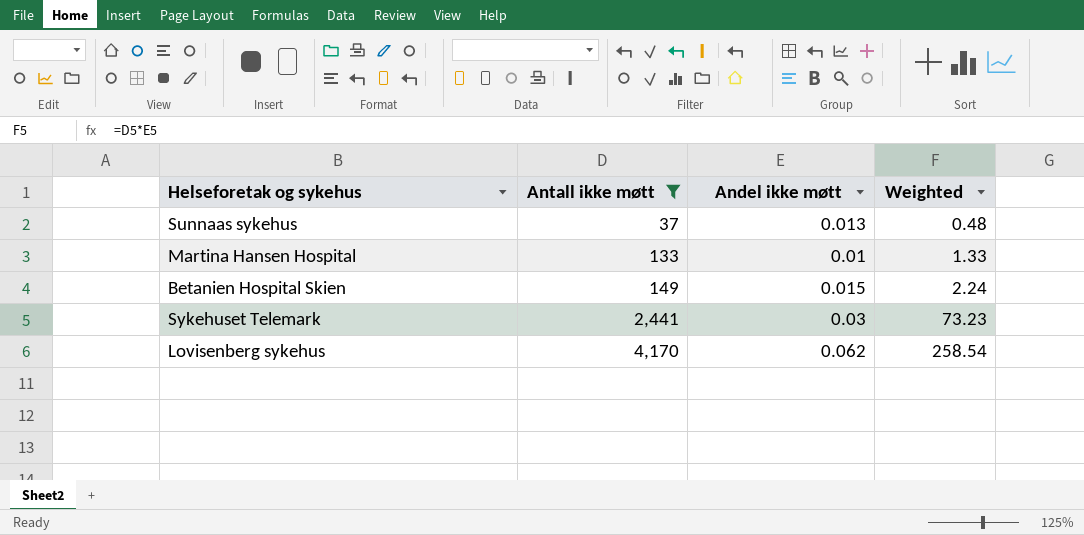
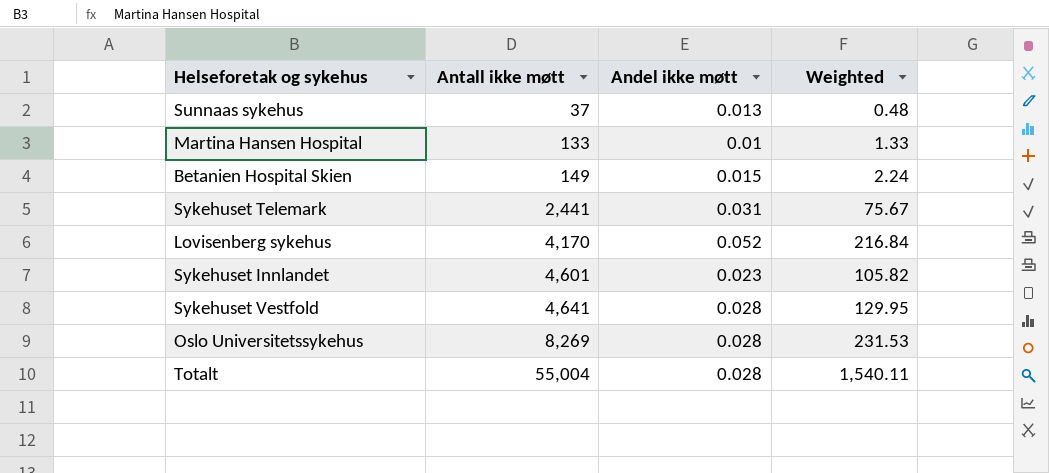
filter: Antall ikke møtt <= 4,170 -> none
Sykehuset Telemark | Andel ikke møtt: 0.03 -> 0.031
Sykehuset Telemark | Weighted: 73.23 -> 75.67
Lovisenberg sykehus | Andel ikke møtt: 0.062 -> 0.052
Lovisenberg sykehus | Weighted: 258.54 -> 216.84

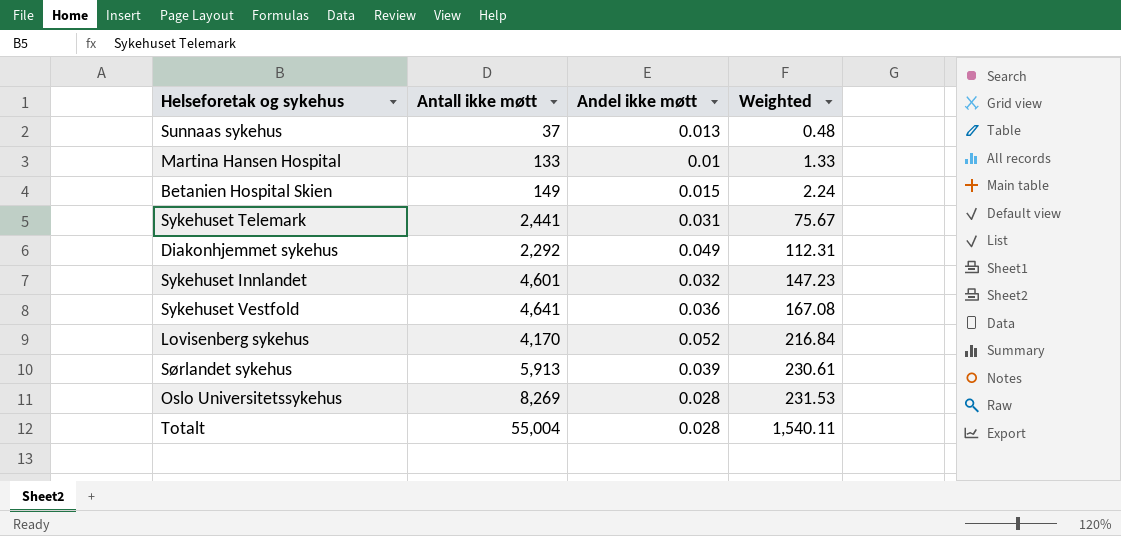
row order: Antall ikke møtt ascending -> Weighted ascending
row Diakonhjemmet sykehus: none -> 2,292 | 0.049 | 112.31
Sykehuset Innlandet | Andel ikke møtt: 0.023 -> 0.032
Sykehuset Innlandet | Weighted: 105.82 -> 147.23
Sykehuset Vestfold | Andel ikke møtt: 0.028 -> 0.036
Sykehuset Vestfold | Weighted: 129.95 -> 167.08
row Sørlandet sykehus: none -> 5,913 | 0.039 | 230.61

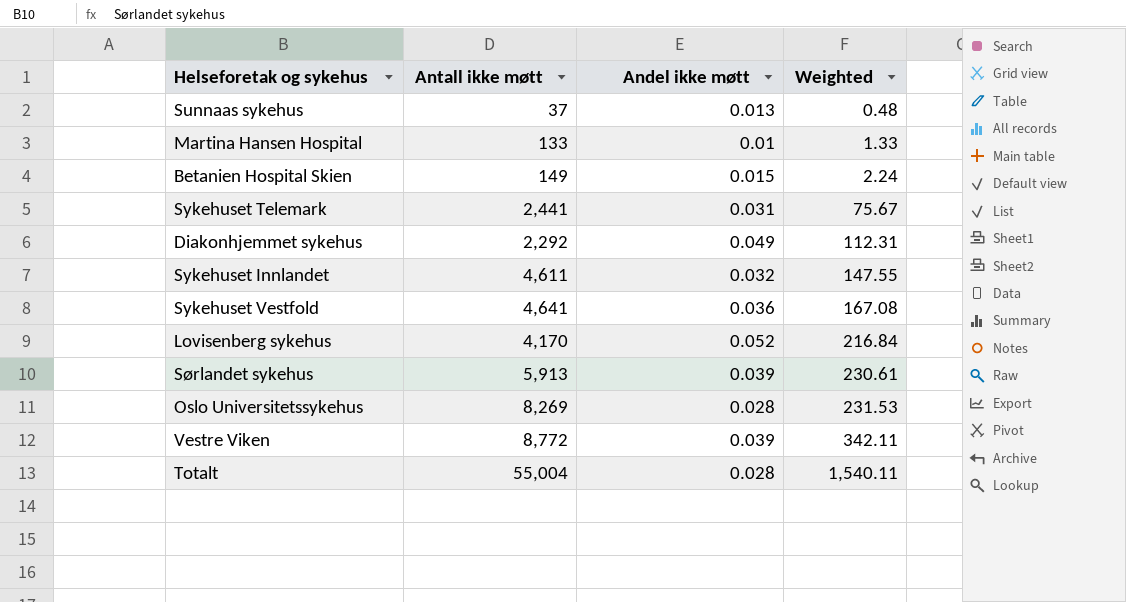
Sykehuset Innlandet | Antall ikke møtt: 4,601 -> 4,611
Sykehuset Innlandet | Weighted: 147.23 -> 147.55
row Vestre Viken: none -> 8,772 | 0.039 | 342.11

